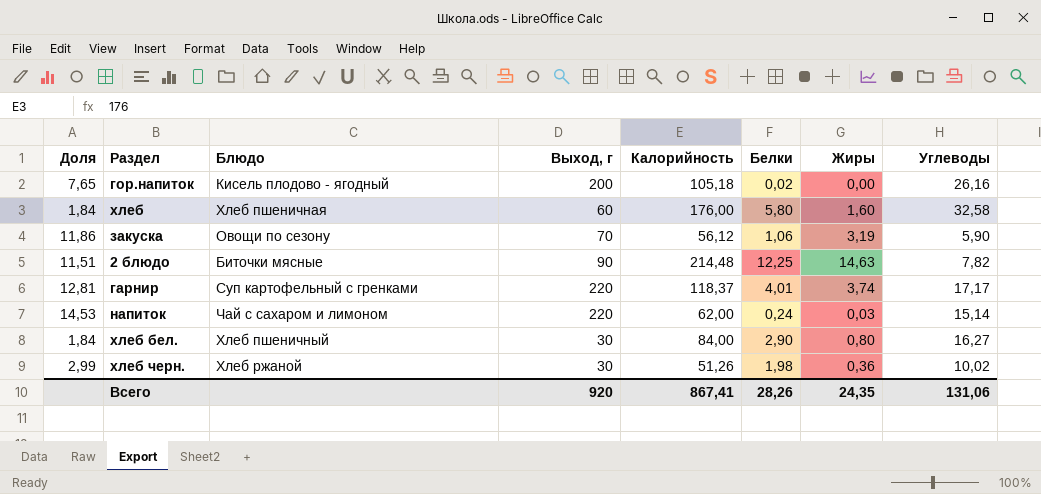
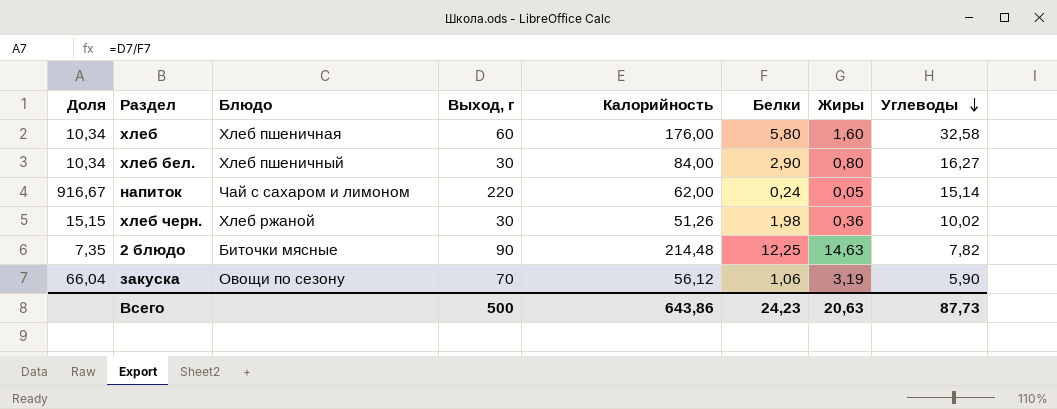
row order: none -> Углеводы descending
column Доля | formula: [Выход, г] / [Углеводы] -> [Выход, г] / [Белки]
row гор.напиток: 7,65 | Кисель плодово - ягодный | 200 | 105,18 | 0,02 | 0,00 | 26,16 -> none
row гарнир: 12,81 | Суп картофельный с гренками | 220 | 118,37 | 4,01 | 3,74 | 17,17 -> none
напиток | Жиры: 0,03 -> 0,05
Всего | Выход, г: 920 -> 500
Всего | Калорийность: 867,41 -> 643,86
Всего | Белки: 28,26 -> 24,23
Всего | Жиры: 24,35 -> 20,63
Всего | Углеводы: 131,06 -> 87,73

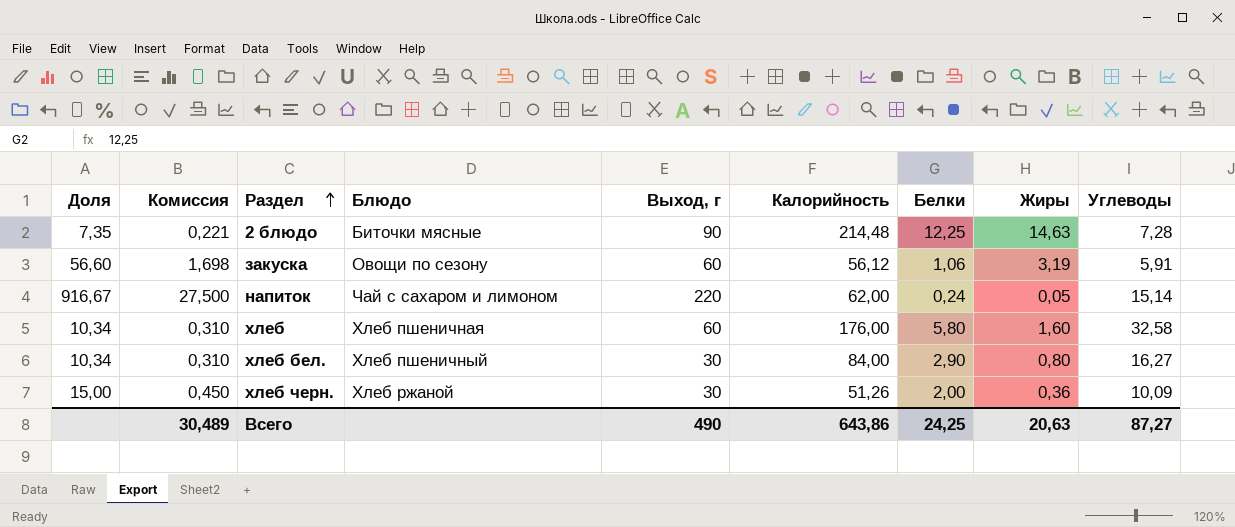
row order: Углеводы descending -> Раздел ascending
column Комиссия | formula: none -> [Доля] * 0,03
2 блюдо | Углеводы: 7,82 -> 7,28
закуска | Доля: 66,04 -> 56,60
закуска | Выход, г: 70 -> 60
закуска | Углеводы: 5,90 -> 5,91
хлеб черн. | Доля: 15,15 -> 15,00
хлеб черн. | Белки: 1,98 -> 2,00
хлеб черн. | Углеводы: 10,02 -> 10,09
Всего | Выход, г: 500 -> 490
Всего | Белки: 24,23 -> 24,25
Всего | Углеводы: 87,73 -> 87,27

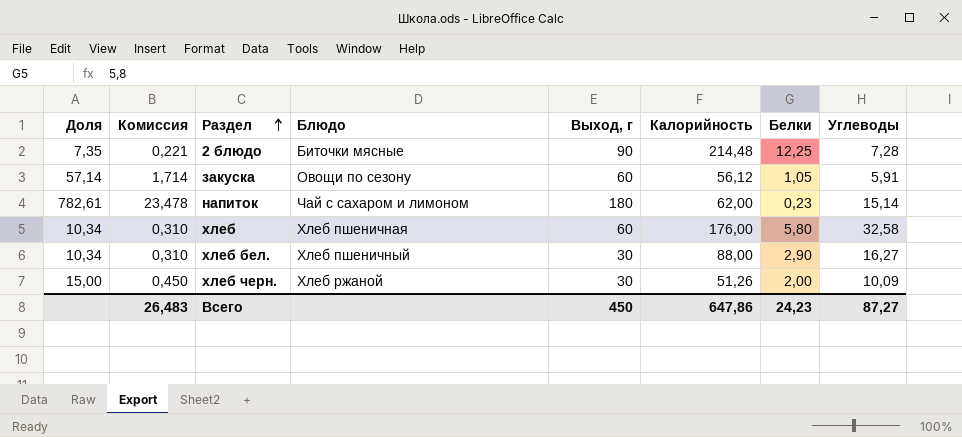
column Жиры | position: 8 -> none
закуска | Доля: 56,60 -> 57,14
закуска | Комиссия: 1,698 -> 1,714
закуска | Белки: 1,06 -> 1,05
напиток | Доля: 916,67 -> 782,61
напиток | Комиссия: 27,500 -> 23,478
напиток | Выход, г: 220 -> 180
напиток | Белки: 0,24 -> 0,23
хлеб бел. | Калорийность: 84,00 -> 88,00
Всего | Комиссия: 30,489 -> 26,483
Всего | Выход, г: 490 -> 450
Всего | Калорийность: 643,86 -> 647,86
Всего | Белки: 24,25 -> 24,23

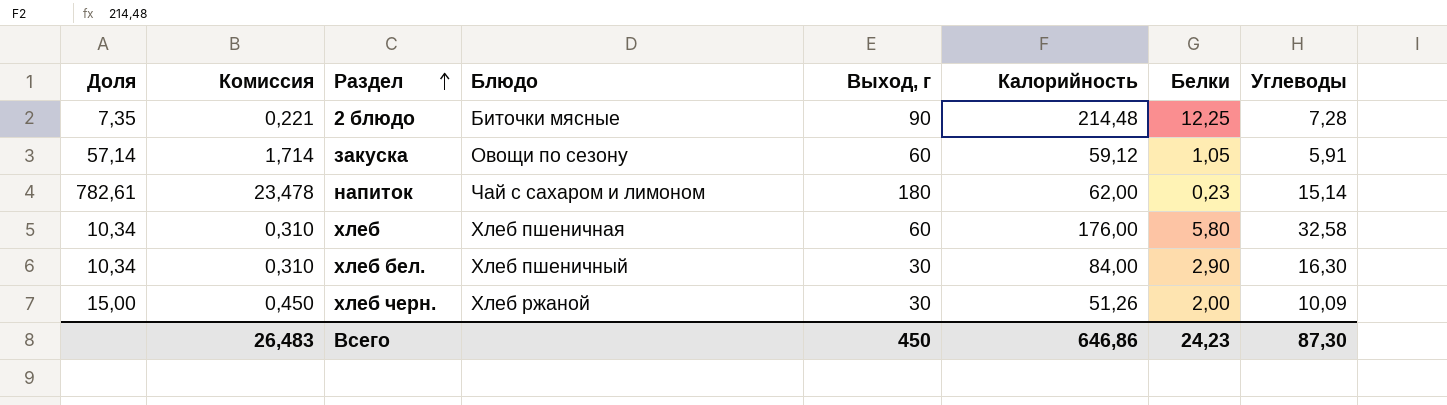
закуска | Калорийность: 56,12 -> 59,12
хлеб бел. | Калорийность: 88,00 -> 84,00
хлеб бел. | Углеводы: 16,27 -> 16,30
Всего | Калорийность: 647,86 -> 646,86
Всего | Углеводы: 87,27 -> 87,30

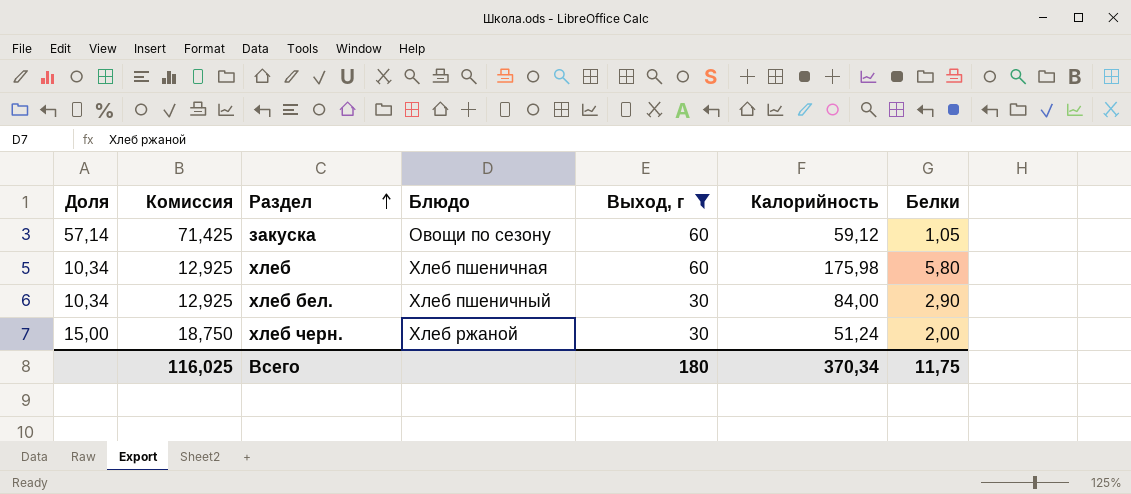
filter: none -> Выход, г <= 60
column Углеводы | position: 8 -> none
column Комиссия | formula: [Доля] * 0,03 -> [Доля] * 1,25
хлеб | Калорийность: 176,00 -> 175,98
хлеб черн. | Калорийность: 51,26 -> 51,24
Всего | Комиссия: 26,483 -> 116,025
Всего | Выход, г: 450 -> 180
Всего | Калорийность: 646,86 -> 370,34
Всего | Белки: 24,23 -> 11,75

